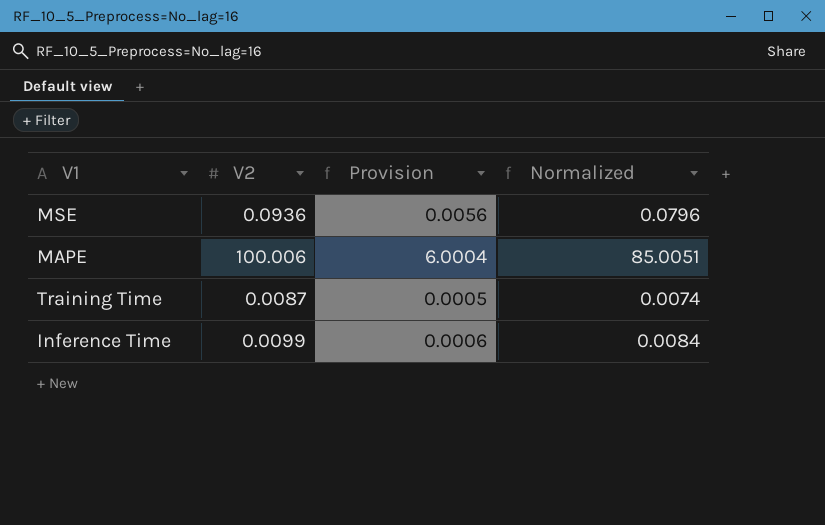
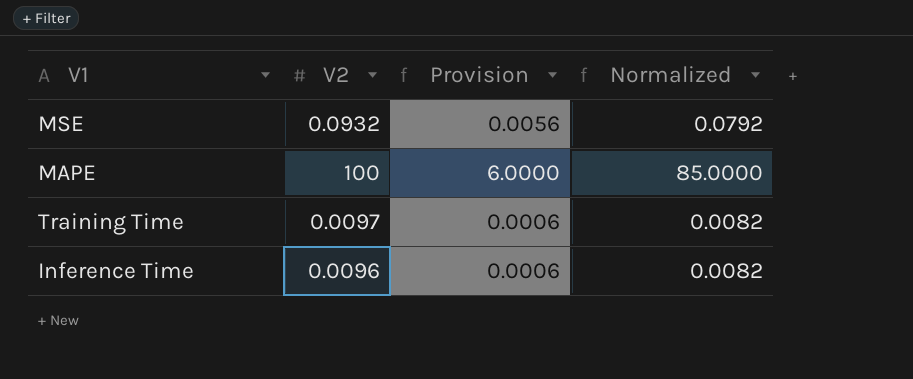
MSE | V2: 0.0936 -> 0.0932
MSE | Normalized: 0.0796 -> 0.0792
MAPE | V2: 100.006 -> 100
MAPE | Provision: 6.0004 -> 6.0000
MAPE | Normalized: 85.0051 -> 85.0000
Training Time | V2: 0.0087 -> 0.0097
Training Time | Provision: 0.0005 -> 0.0006
Training Time | Normalized: 0.0074 -> 0.0082
Inference Time | V2: 0.0099 -> 0.0096
Inference Time | Normalized: 0.0084 -> 0.0082

